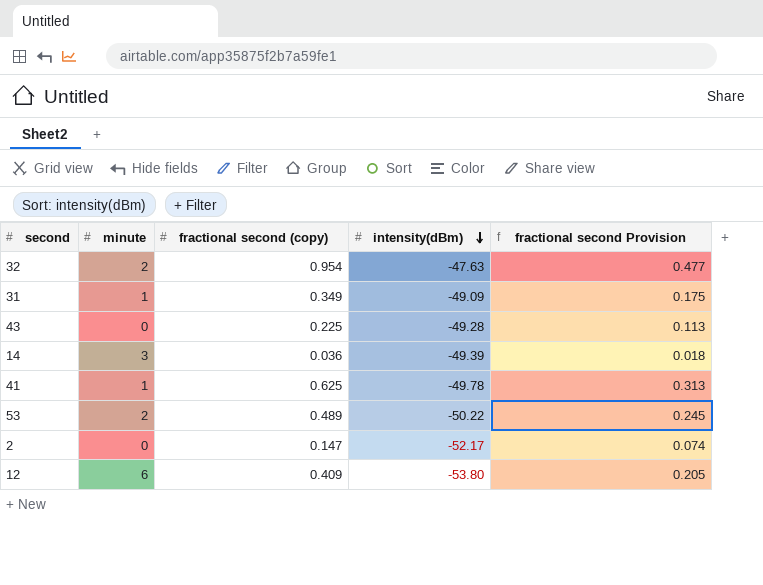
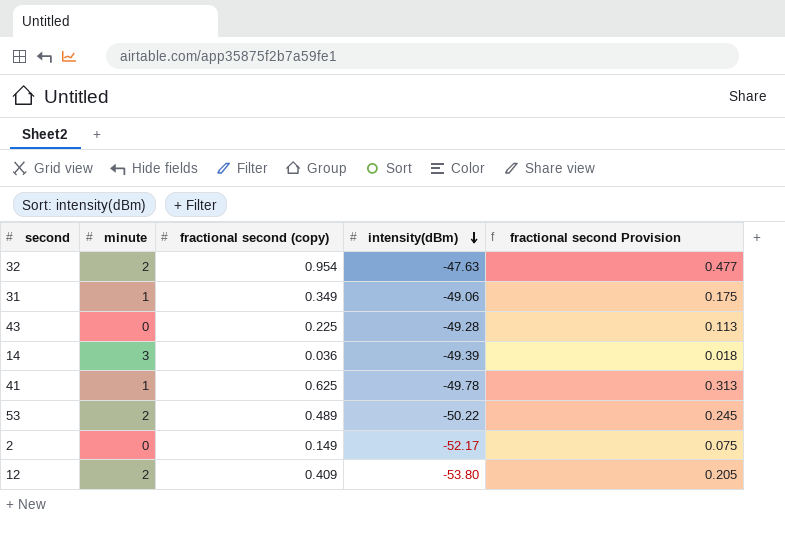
31 | intensity(dBm): -49.09 -> -49.06
2 | fractional second (copy): 0.147 -> 0.149
2 | fractional second Provision: 0.074 -> 0.075
12 | minute: 6 -> 2

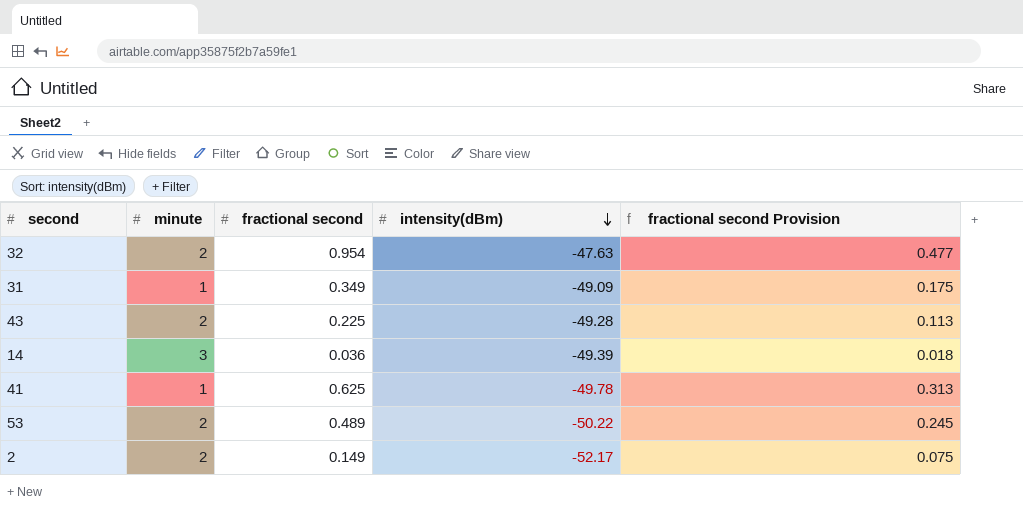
column name: fractional second (copy) -> fractional second
row 12: 2 | 0.409 | -53.80 | 0.205 -> none
31 | intensity(dBm): -49.06 -> -49.09
43 | minute: 0 -> 2
2 | minute: 0 -> 2

